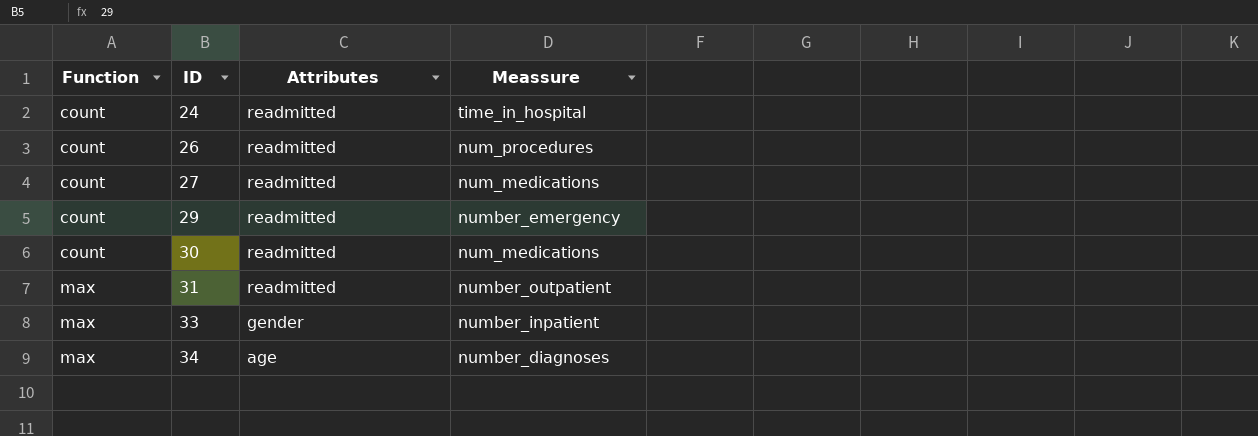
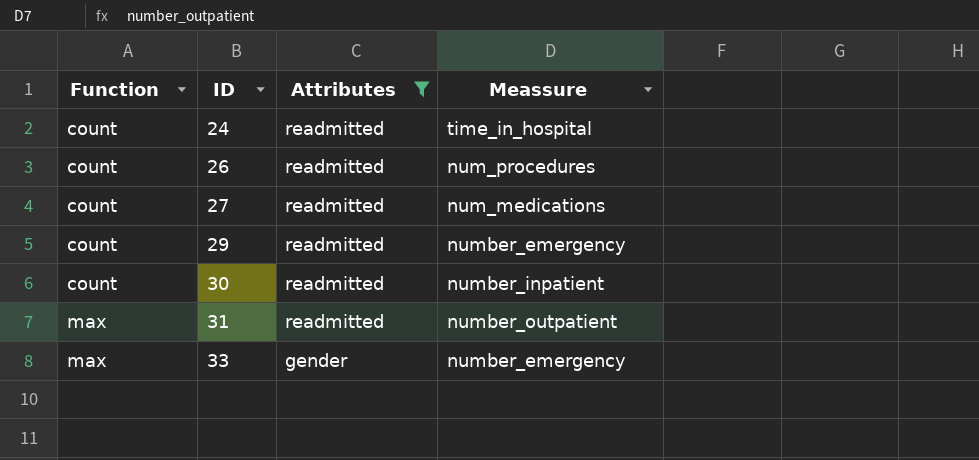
filter: none -> Attributes != age
30 | Meassure: num_medications -> number_inpatient
33 | Meassure: number_inpatient -> number_emergency

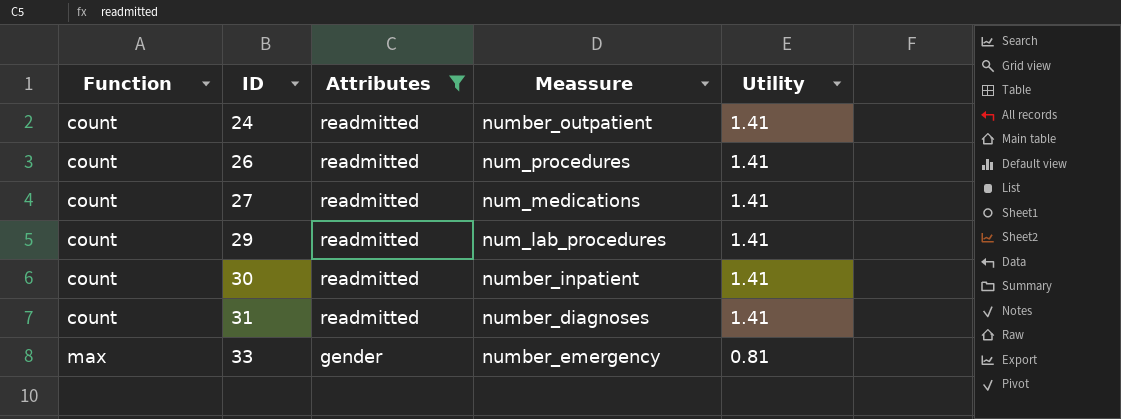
column Utility | position: none -> 5
24 | Meassure: time_in_hospital -> number_outpatient
29 | Meassure: number_emergency -> num_lab_procedures
31 | Function: max -> count
31 | Meassure: number_outpatient -> number_diagnoses

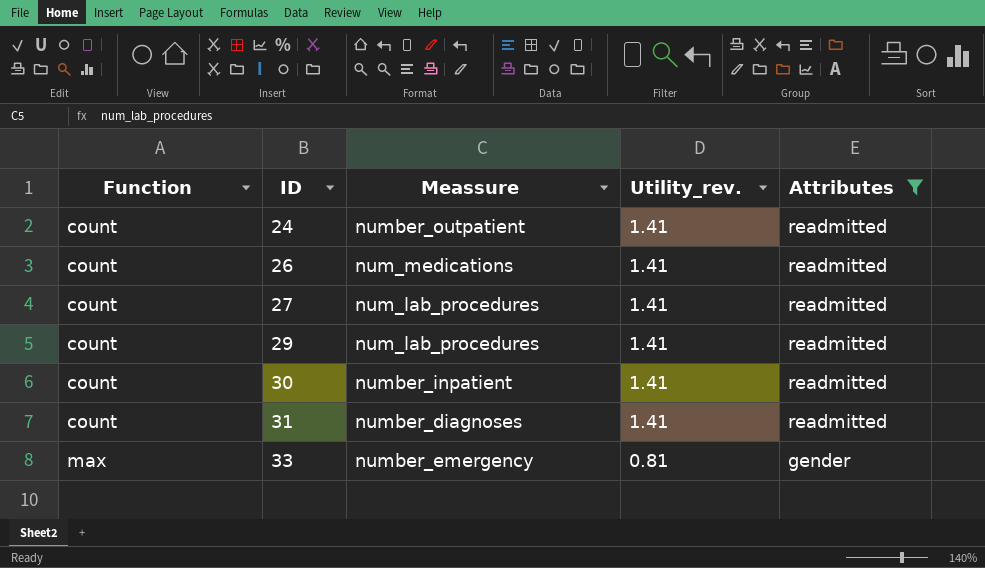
column name: Utility -> Utility_rev.
column Attributes | position: 3 -> 5
26 | Meassure: num_procedures -> num_medications
27 | Meassure: num_medications -> num_lab_procedures

